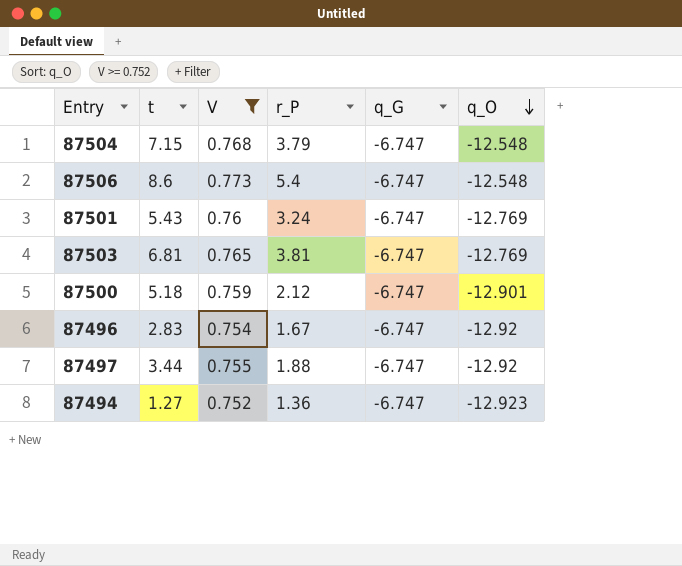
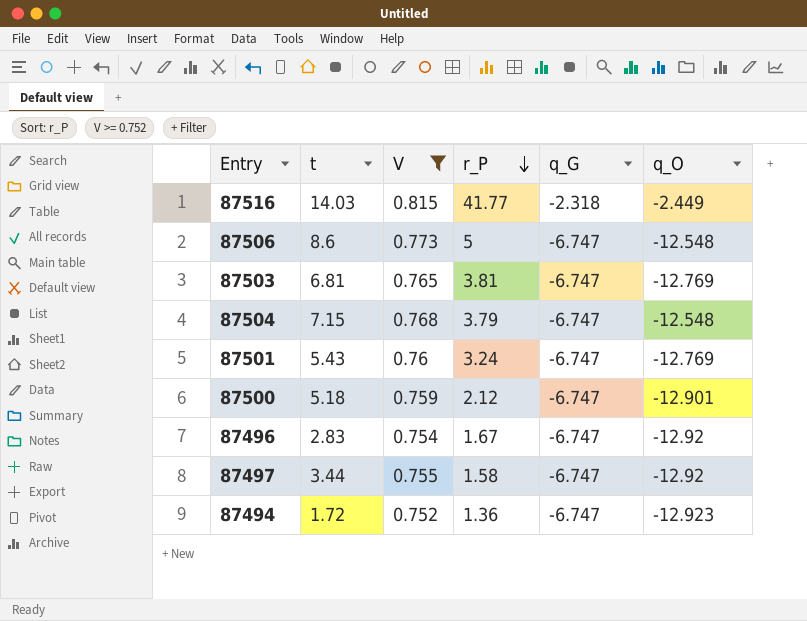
row order: q_O descending -> r_P descending
row 87516: none -> 14.03 | 0.815 | 41.77 | -2.318 | -2.449
87506 | r_P: 5.4 -> 5
87497 | r_P: 1.88 -> 1.58
87494 | t: 1.27 -> 1.72

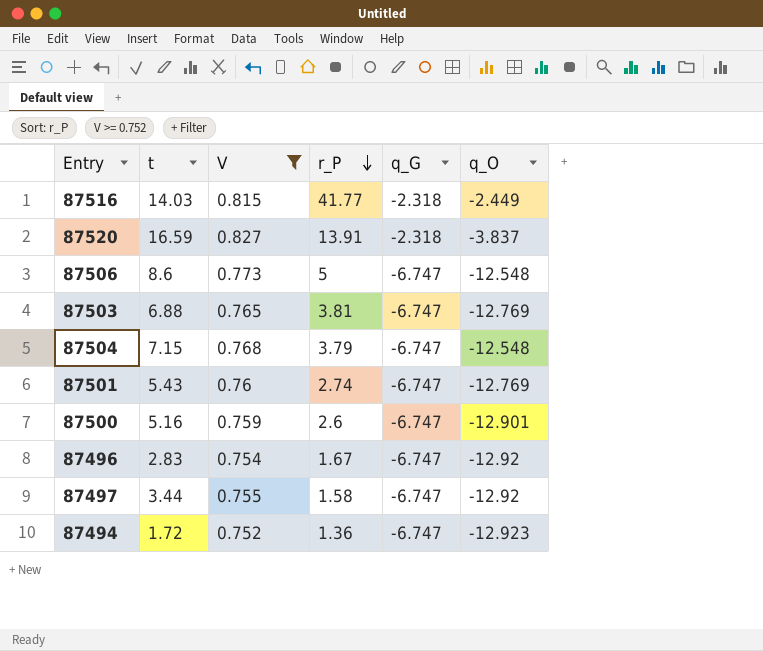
row 87520: none -> 16.59 | 0.827 | 13.91 | -2.318 | -3.837
87503 | t: 6.81 -> 6.88
87501 | r_P: 3.24 -> 2.74
87500 | t: 5.18 -> 5.16
87500 | r_P: 2.12 -> 2.6

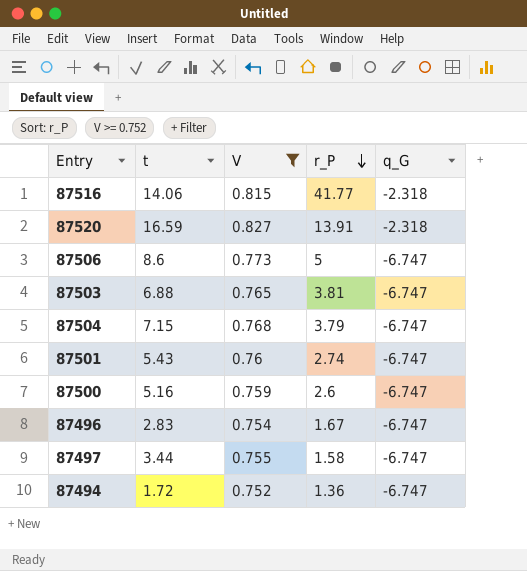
column q_O | position: 6 -> none
87516 | t: 14.03 -> 14.06

